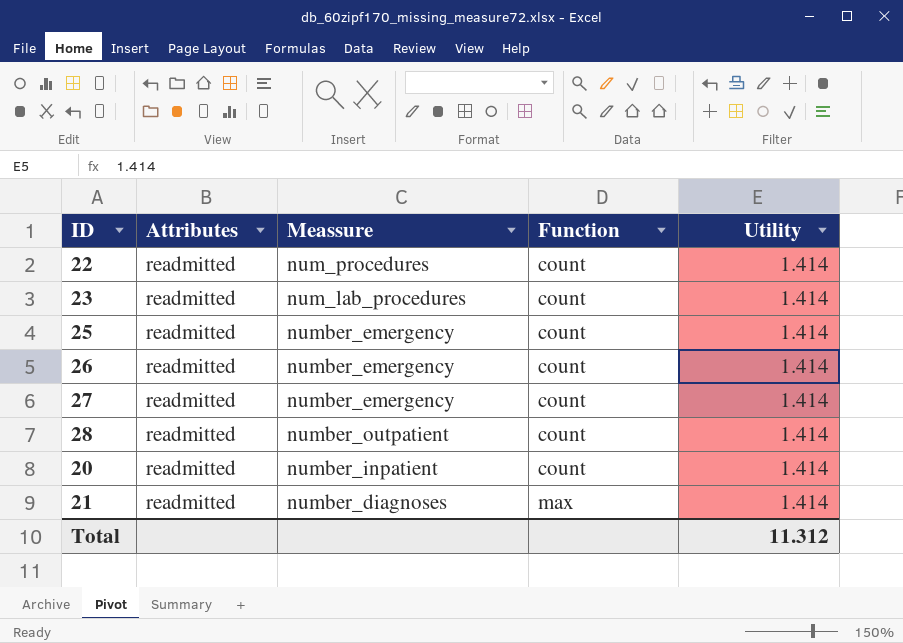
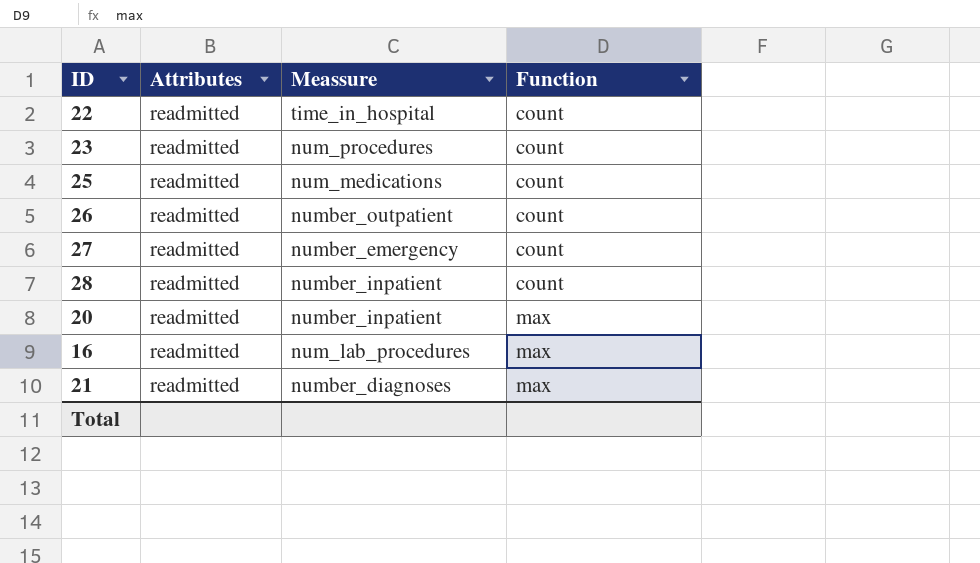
column Utility | position: 5 -> none
22 | Meassure: num_procedures -> time_in_hospital
23 | Meassure: num_lab_procedures -> num_procedures
25 | Meassure: number_emergency -> num_medications
26 | Meassure: number_emergency -> number_outpatient
28 | Meassure: number_outpatient -> number_inpatient
20 | Function: count -> max
row 16: none -> readmitted | num_lab_procedures | max

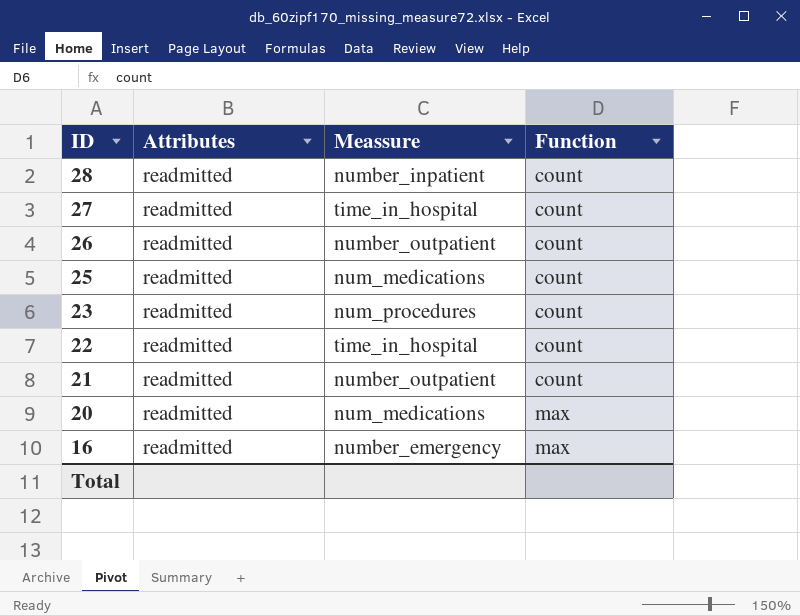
row order: Function ascending -> ID descending
27 | Meassure: number_emergency -> time_in_hospital
21 | Meassure: number_diagnoses -> number_outpatient
21 | Function: max -> count
20 | Meassure: number_inpatient -> num_medications
16 | Meassure: num_lab_procedures -> number_emergency

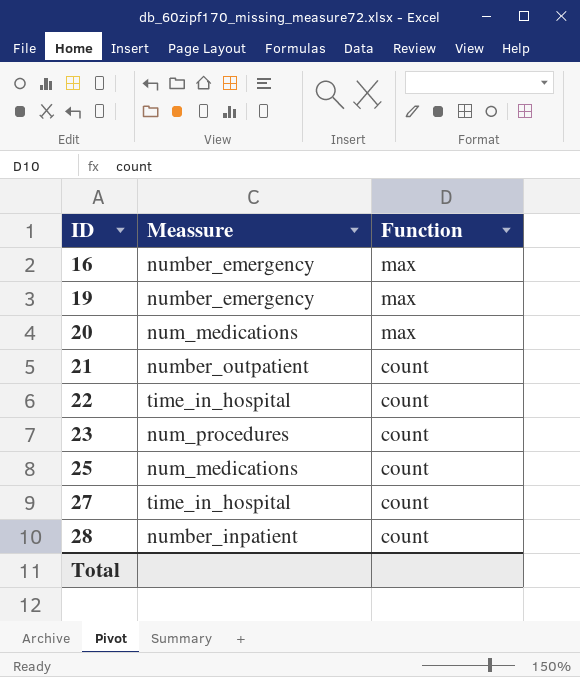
row order: ID descending -> ID ascending
column Attributes | position: 2 -> none
row 26: readmitted | number_outpatient | count -> none
row 19: none -> number_emergency | max

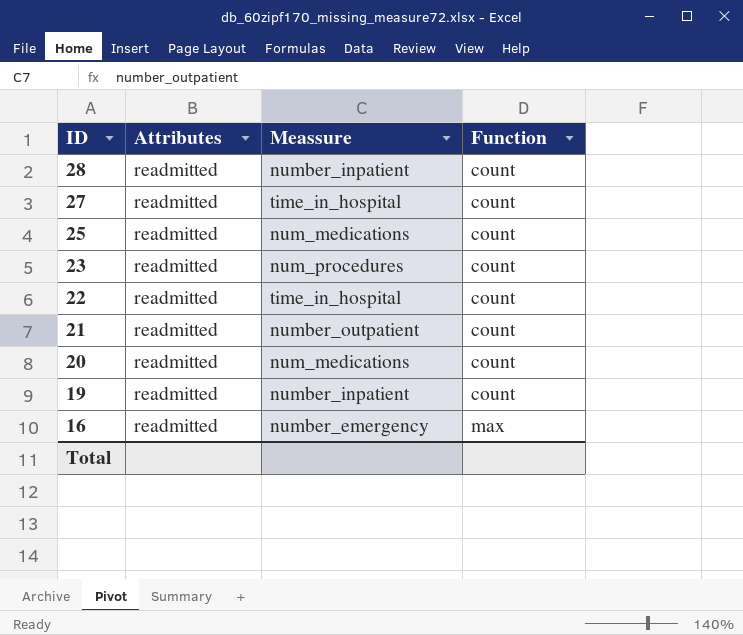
row order: ID ascending -> ID descending
column Attributes | position: none -> 2
20 | Function: max -> count
19 | Meassure: number_emergency -> number_inpatient
19 | Function: max -> count

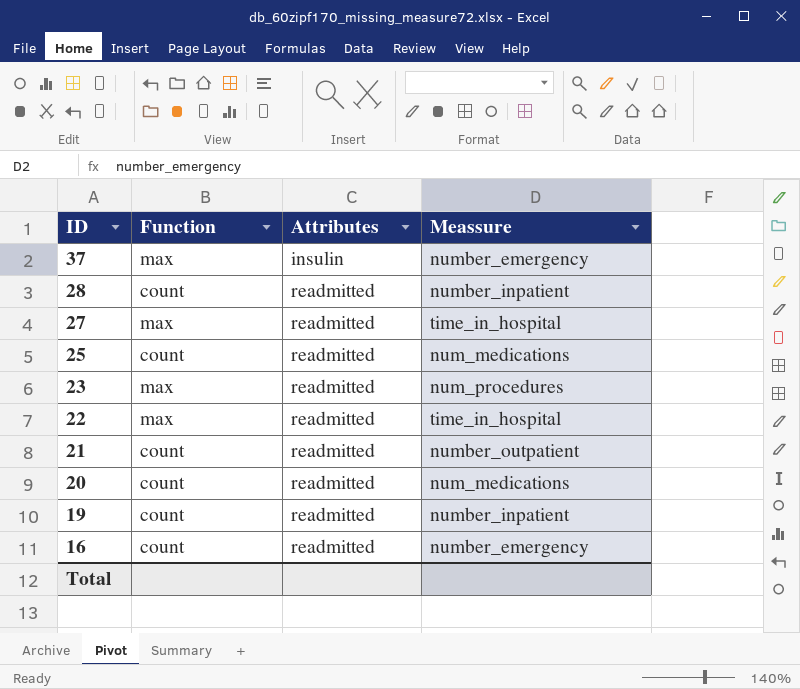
column Function | position: 4 -> 2
row 37: none -> max | insulin | number_emergency
27 | Function: count -> max
23 | Function: count -> max
22 | Function: count -> max
16 | Function: max -> count

